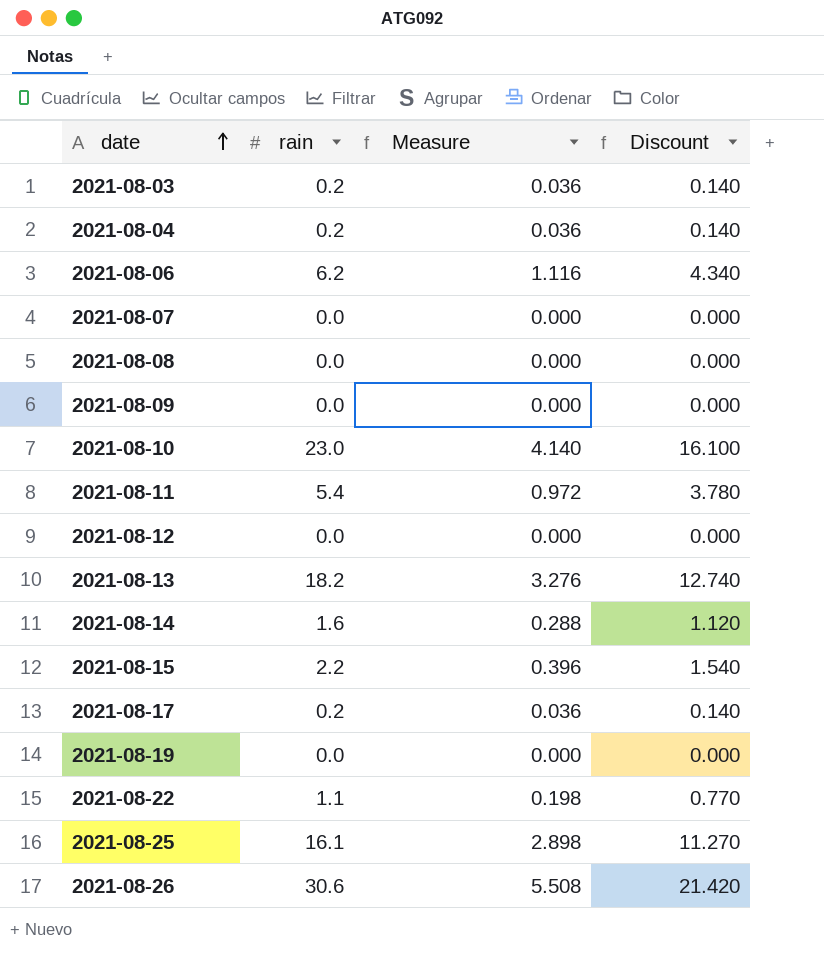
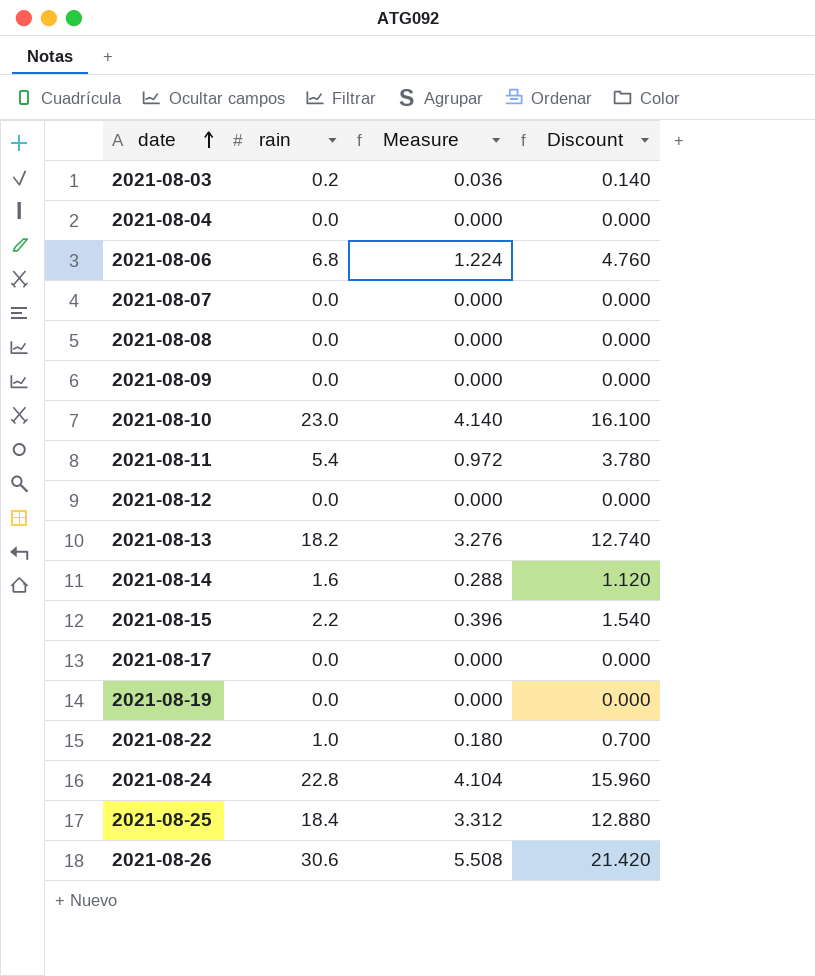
2021-08-04 | rain: 0.2 -> 0.0
2021-08-04 | Measure: 0.036 -> 0.000
2021-08-04 | Discount: 0.140 -> 0.000
2021-08-06 | rain: 6.2 -> 6.8
2021-08-06 | Measure: 1.116 -> 1.224
2021-08-06 | Discount: 4.340 -> 4.760
2021-08-17 | rain: 0.2 -> 0.0
2021-08-17 | Measure: 0.036 -> 0.000
2021-08-17 | Discount: 0.140 -> 0.000
2021-08-22 | rain: 1.1 -> 1.0
2021-08-22 | Measure: 0.198 -> 0.180
2021-08-22 | Discount: 0.770 -> 0.700
row 2021-08-24: none -> 22.8 | 4.104 | 15.960
2021-08-25 | rain: 16.1 -> 18.4
2021-08-25 | Measure: 2.898 -> 3.312
2021-08-25 | Discount: 11.270 -> 12.880

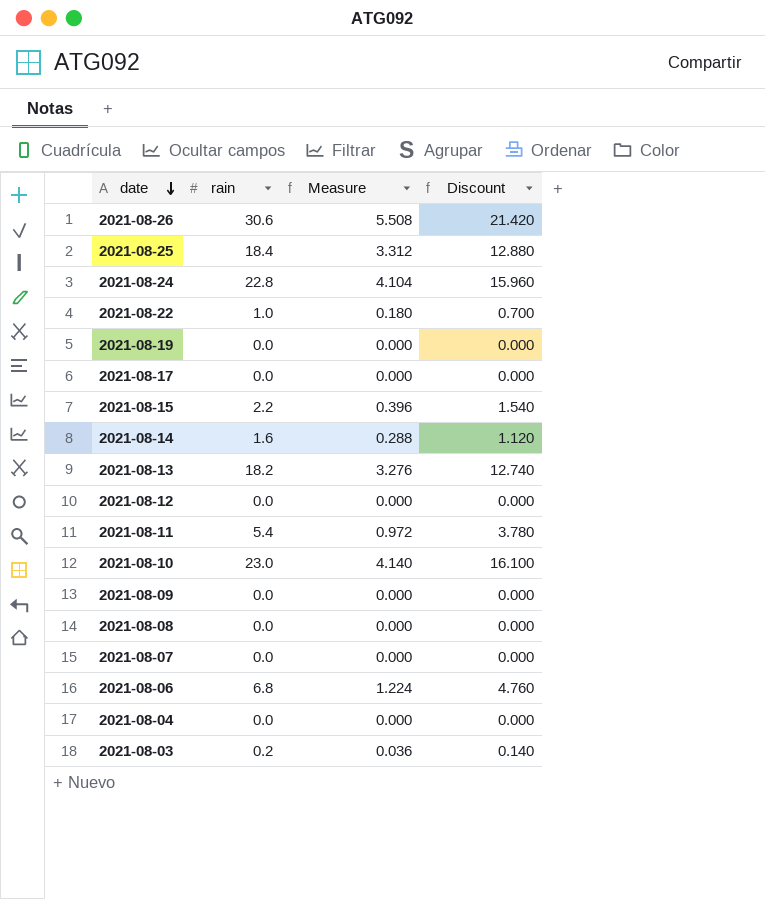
row order: date ascending -> date descending

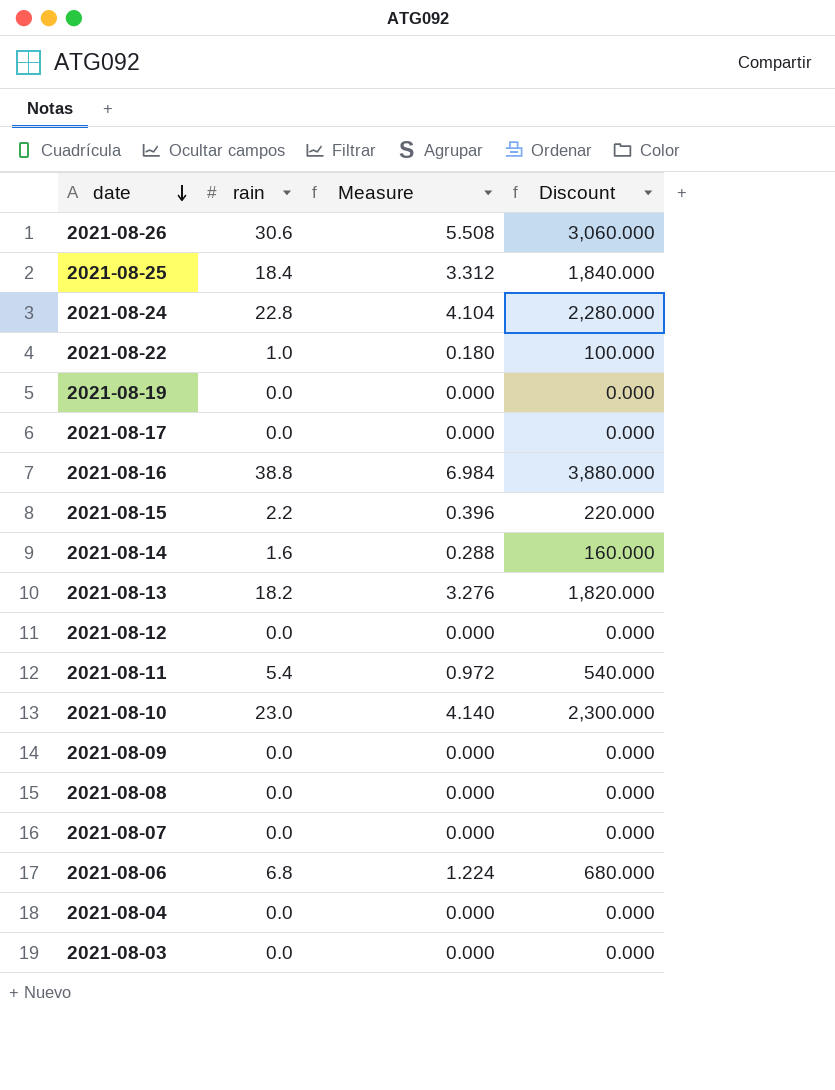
column Discount | formula: [rain] * 0.7 -> [rain] * 100
row 2021-08-16: none -> 38.8 | 6.984 | 3,880.000
2021-08-03 | rain: 0.2 -> 0.0
2021-08-03 | Measure: 0.036 -> 0.000

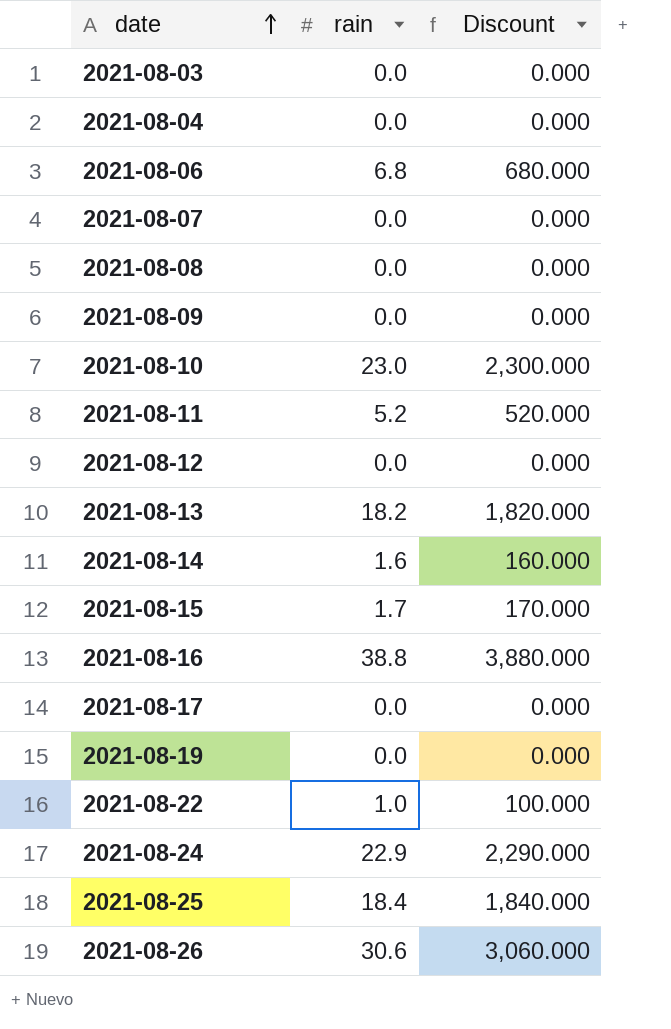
row order: date descending -> date ascending
column Measure | formula: [rain] * 0.18 -> none
2021-08-11 | rain: 5.4 -> 5.2
2021-08-11 | Discount: 540.000 -> 520.000
2021-08-15 | rain: 2.2 -> 1.7
2021-08-15 | Discount: 220.000 -> 170.000
2021-08-24 | rain: 22.8 -> 22.9
2021-08-24 | Discount: 2,280.000 -> 2,290.000

